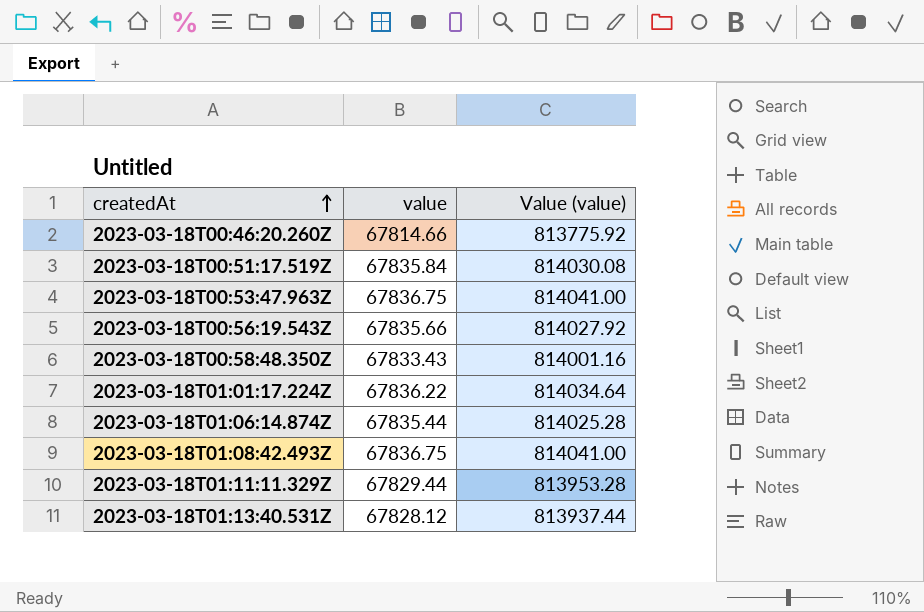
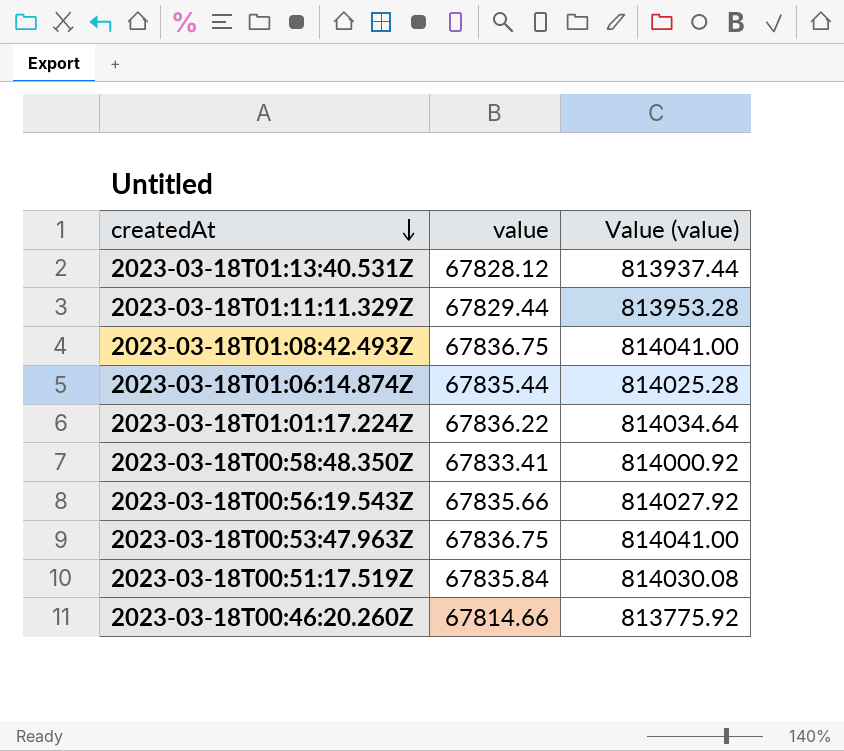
row order: createdAt ascending -> createdAt descending
2023-03-18T00:58:48.350Z | value: 67833.43 -> 67833.41
2023-03-18T00:58:48.350Z | Value (value): 814001.16 -> 814000.92

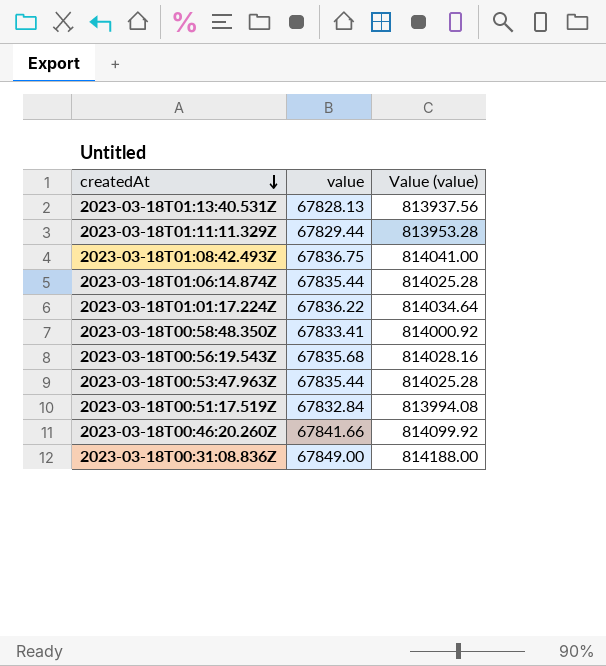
2023-03-18T01:13:40.531Z | value: 67828.12 -> 67828.13
2023-03-18T01:13:40.531Z | Value (value): 813937.44 -> 813937.56
2023-03-18T00:56:19.543Z | value: 67835.66 -> 67835.68
2023-03-18T00:56:19.543Z | Value (value): 814027.92 -> 814028.16
2023-03-18T00:53:47.963Z | value: 67836.75 -> 67835.44
2023-03-18T00:53:47.963Z | Value (value): 814041.00 -> 814025.28
2023-03-18T00:51:17.519Z | value: 67835.84 -> 67832.84
2023-03-18T00:51:17.519Z | Value (value): 814030.08 -> 813994.08
2023-03-18T00:46:20.260Z | value: 67814.66 -> 67841.66
2023-03-18T00:46:20.260Z | Value (value): 813775.92 -> 814099.92
row 2023-03-18T00:31:08.836Z: none -> 67849.00 | 814188.00

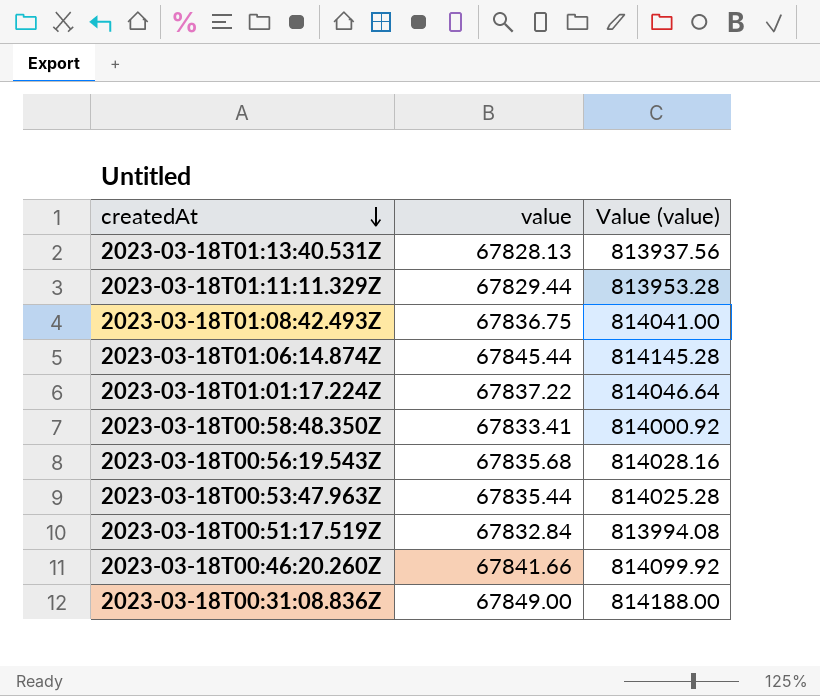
2023-03-18T01:06:14.874Z | value: 67835.44 -> 67845.44
2023-03-18T01:06:14.874Z | Value (value): 814025.28 -> 814145.28
2023-03-18T01:01:17.224Z | value: 67836.22 -> 67837.22
2023-03-18T01:01:17.224Z | Value (value): 814034.64 -> 814046.64

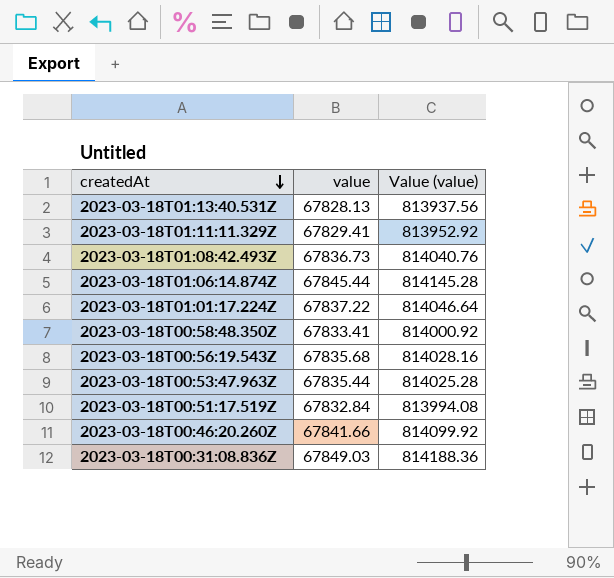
2023-03-18T01:11:11.329Z | value: 67829.44 -> 67829.41
2023-03-18T01:11:11.329Z | Value (value): 813953.28 -> 813952.92
2023-03-18T01:08:42.493Z | value: 67836.75 -> 67836.73
2023-03-18T01:08:42.493Z | Value (value): 814041.00 -> 814040.76
2023-03-18T00:31:08.836Z | value: 67849.00 -> 67849.03
2023-03-18T00:31:08.836Z | Value (value): 814188.00 -> 814188.36

